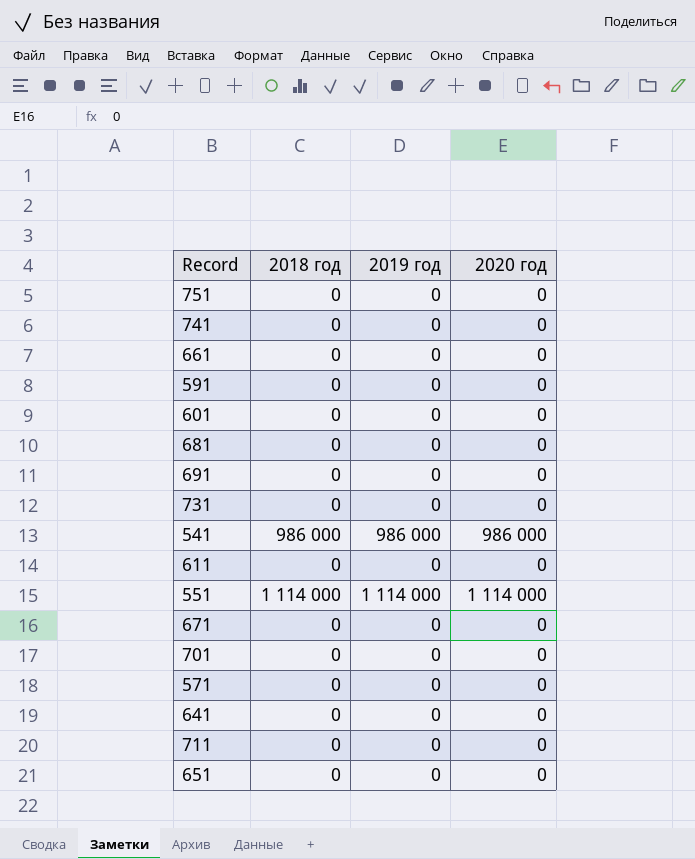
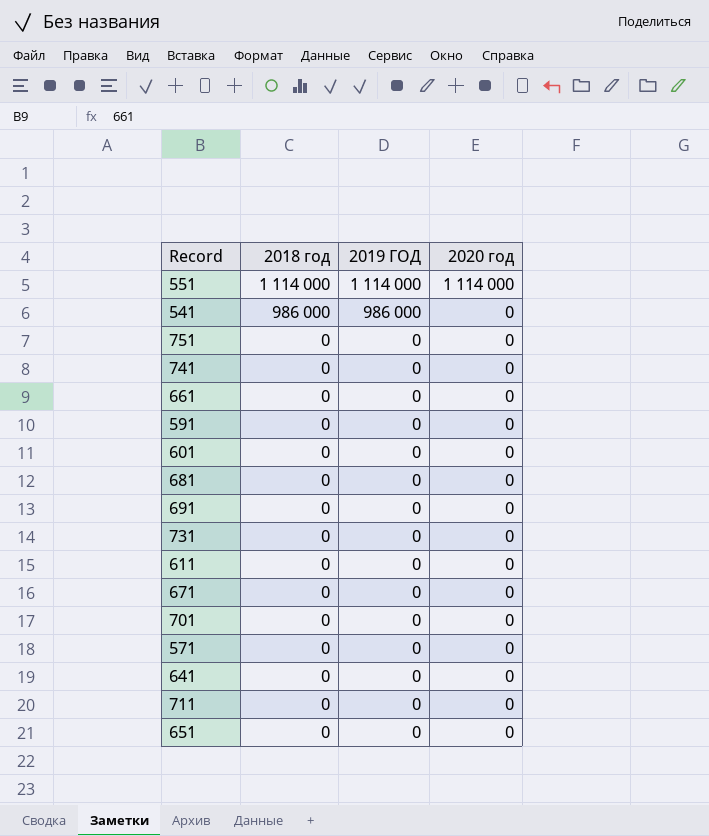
row order: none -> 2018 год descending
column name: 2019 год -> 2019 ГОД
541 | 2020 год: 986 000 -> 0

